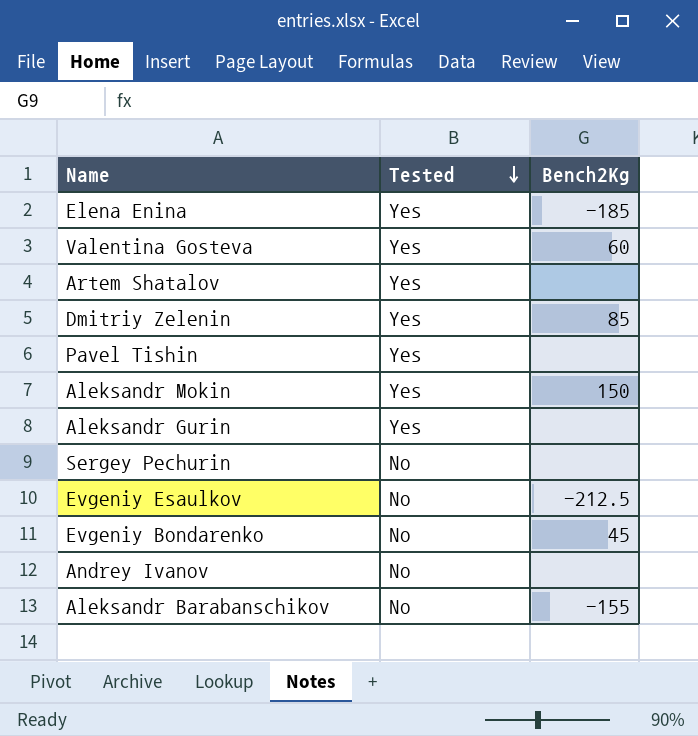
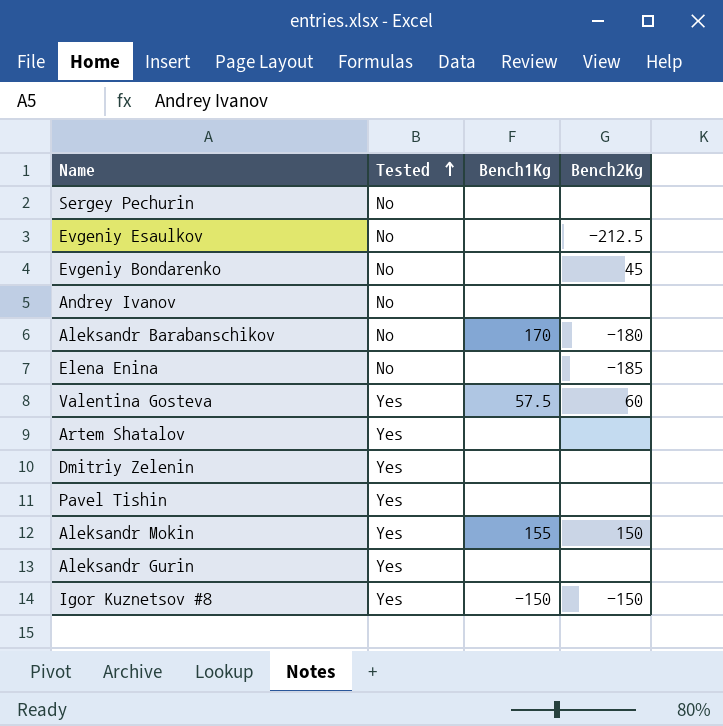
row order: Tested descending -> Tested ascending
column Bench1Kg | position: none -> 3
Aleksandr Barabanschikov | Bench2Kg: -155 -> -180
Elena Enina | Tested: Yes -> No
Dmitriy Zelenin | Bench2Kg: 85 -> none
row Igor Kuznetsov #8: none -> Yes | -150 | -150

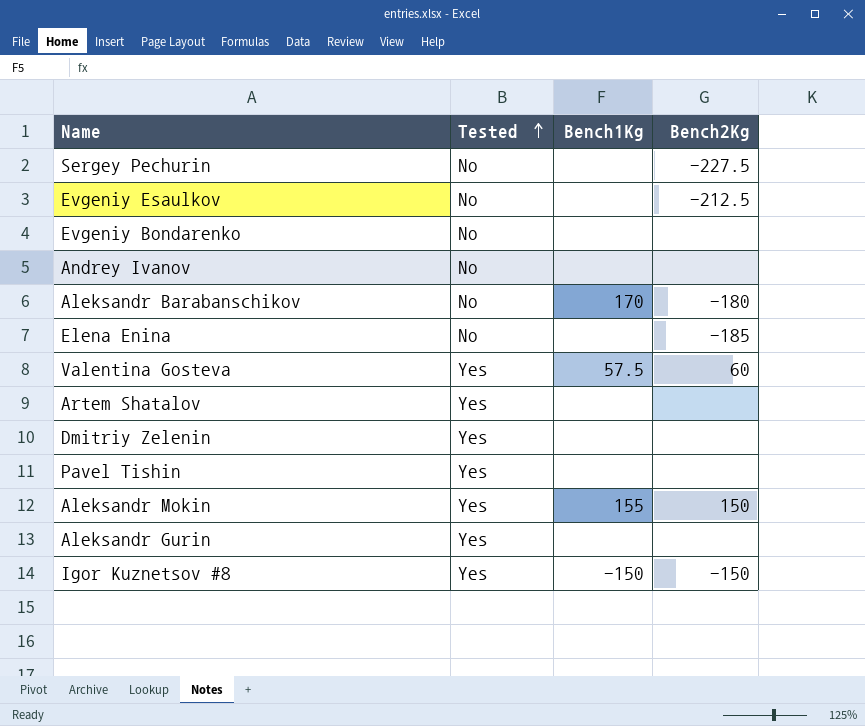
Sergey Pechurin | Bench2Kg: none -> -227.5
Evgeniy Bondarenko | Bench2Kg: 45 -> none

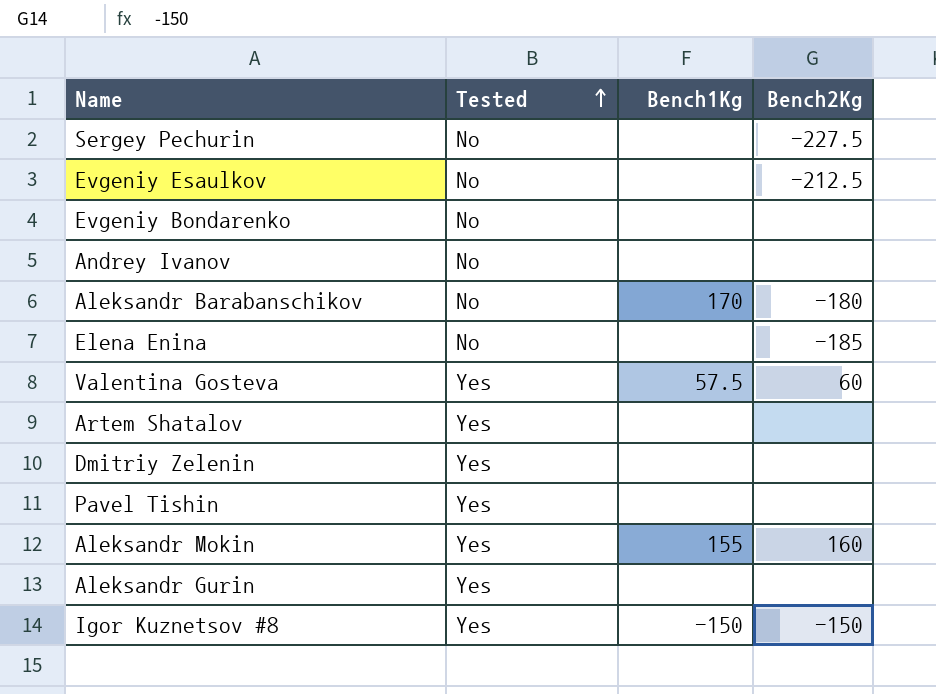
Aleksandr Mokin | Bench2Kg: 150 -> 160

